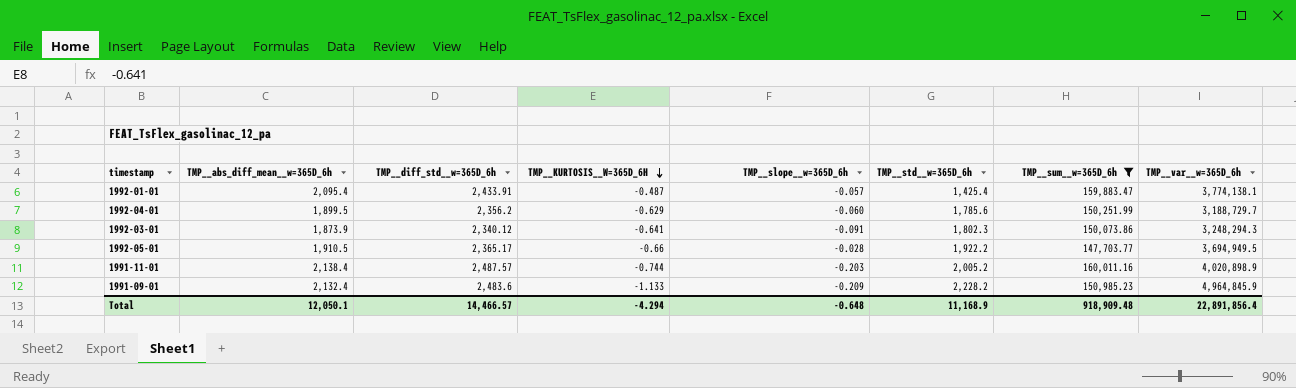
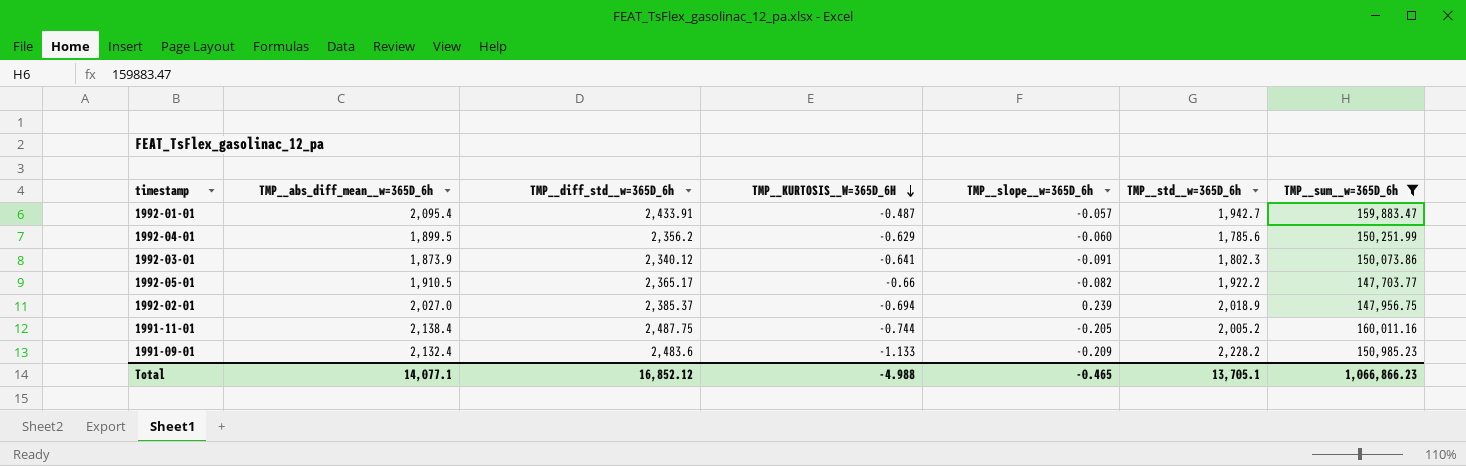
column TMP__var__w=365D_6h | position: 8 -> none
1992-01-01 | TMP__std__w=365D_6h: 1,425.4 -> 1,942.7
1992-05-01 | TMP__slope__w=365D_6h: -0.028 -> -0.082
row 1992-02-01: none -> 2,027.0 | 2,385.37 | -0.694 | 0.239 | 2,018.9 | 147,956.75
1991-11-01 | TMP__diff_std__w=365D_6h: 2,487.57 -> 2,487.75
1991-11-01 | TMP__slope__w=365D_6h: -0.203 -> -0.205
Total | TMP__abs_diff_mean__w=365D_6h: 12,050.1 -> 14,077.1
Total | TMP__diff_std__w=365D_6h: 14,466.57 -> 16,852.12
Total | TMP__KURTOSIS__W=365D_6H: -4.294 -> -4.988
Total | TMP__slope__w=365D_6h: -0.648 -> -0.465
Total | TMP__std__w=365D_6h: 11,168.9 -> 13,705.1
Total | TMP__sum__w=365D_6h: 918,909.48 -> 1,066,866.23

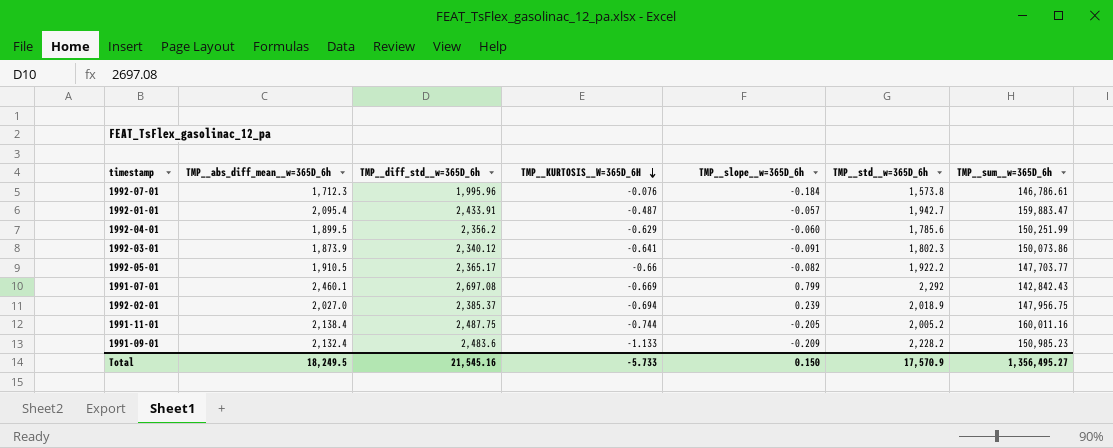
filter: TMP__sum__w=365D_6h >= 147,703.77 -> none
Total | TMP__abs_diff_mean__w=365D_6h: 14,077.1 -> 18,249.5
Total | TMP__diff_std__w=365D_6h: 16,852.12 -> 21,545.16
Total | TMP__KURTOSIS__W=365D_6H: -4.988 -> -5.733
Total | TMP__slope__w=365D_6h: -0.465 -> 0.150
Total | TMP__std__w=365D_6h: 13,705.1 -> 17,570.9
Total | TMP__sum__w=365D_6h: 1,066,866.23 -> 1,356,495.27

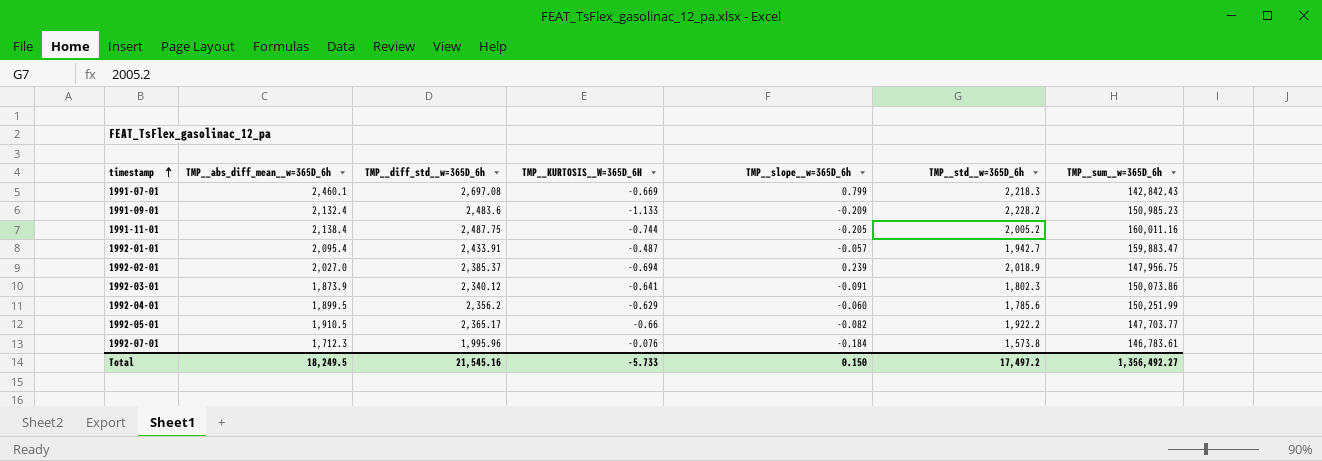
row order: TMP__KURTOSIS__W=365D_6H descending -> timestamp ascending
1991-07-01 | TMP__std__w=365D_6h: 2,292 -> 2,218.3
1992-07-01 | TMP__sum__w=365D_6h: 146,786.61 -> 146,783.61
Total | TMP__std__w=365D_6h: 17,570.9 -> 17,497.2
Total | TMP__sum__w=365D_6h: 1,356,495.27 -> 1,356,492.27

